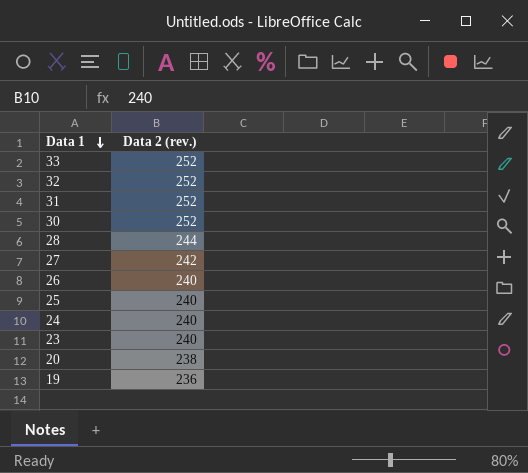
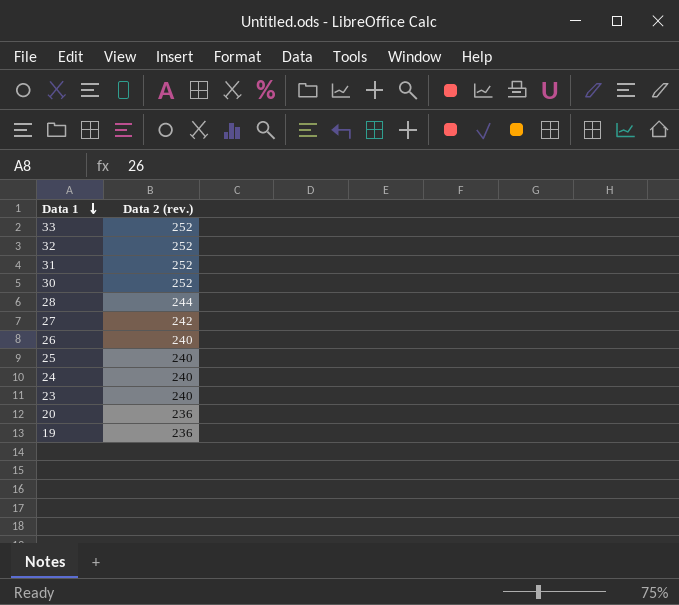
20 | Data 2 (rev.): 238 -> 236

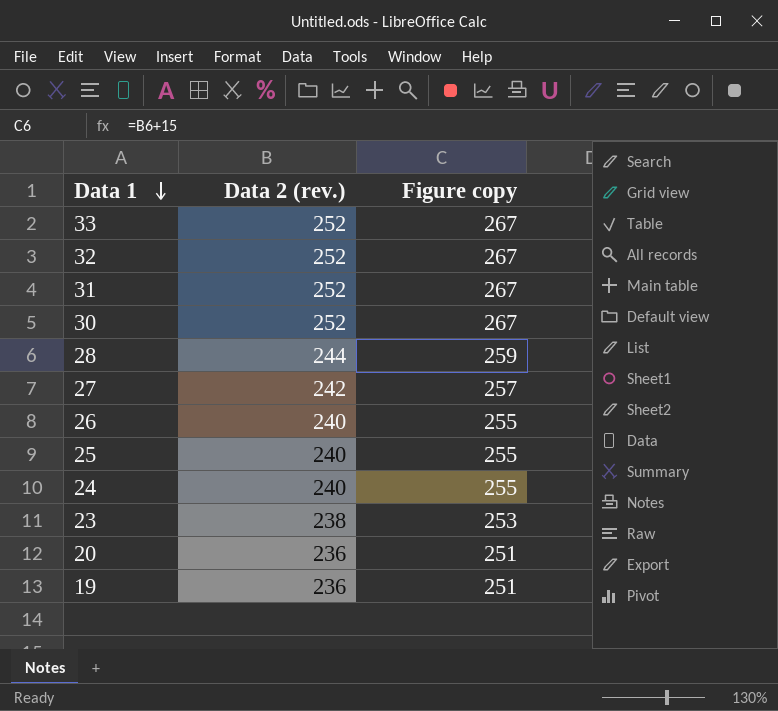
column Figure copy | formula: none -> [Data 2 (rev.)] + 15
23 | Data 2 (rev.): 240 -> 238

